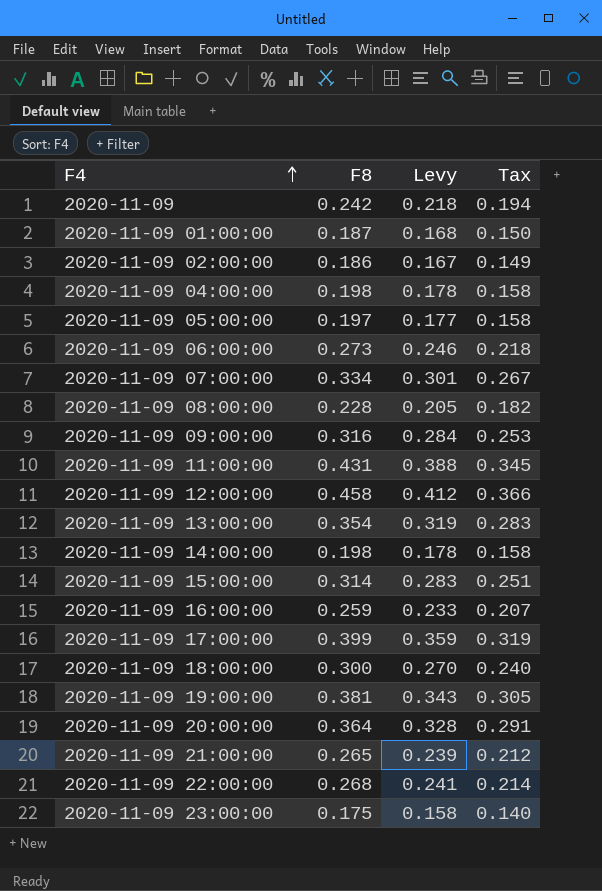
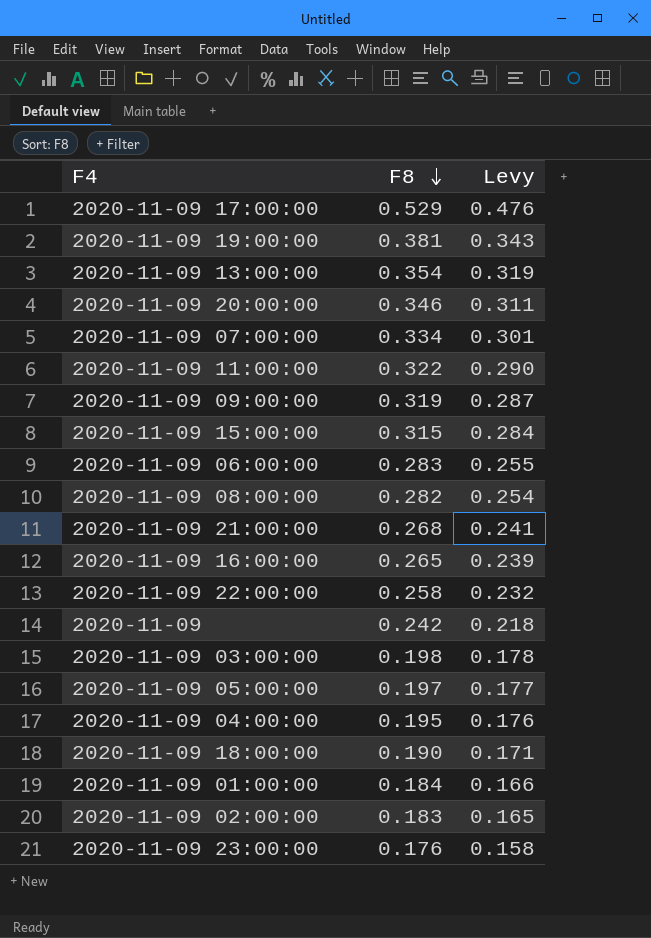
row order: F4 ascending -> F8 descending
column Tax | formula: [F8] * 0.8 -> none
row 2020-11-09 12:00:00: 0.458 | 0.412 | 0.366 -> none
row 2020-11-09 14:00:00: 0.198 | 0.178 | 0.158 -> none
2020-11-09 17:00:00 | F8: 0.399 -> 0.529
2020-11-09 17:00:00 | Levy: 0.359 -> 0.476
2020-11-09 20:00:00 | F8: 0.364 -> 0.346
2020-11-09 20:00:00 | Levy: 0.328 -> 0.311
2020-11-09 11:00:00 | F8: 0.431 -> 0.322
2020-11-09 11:00:00 | Levy: 0.388 -> 0.290
2020-11-09 09:00:00 | F8: 0.316 -> 0.319
2020-11-09 09:00:00 | Levy: 0.284 -> 0.287
2020-11-09 15:00:00 | F8: 0.314 -> 0.315
2020-11-09 15:00:00 | Levy: 0.283 -> 0.284
2020-11-09 06:00:00 | F8: 0.273 -> 0.283
2020-11-09 06:00:00 | Levy: 0.246 -> 0.255
2020-11-09 08:00:00 | F8: 0.228 -> 0.282
2020-11-09 08:00:00 | Levy: 0.205 -> 0.254
2020-11-09 21:00:00 | F8: 0.265 -> 0.268
2020-11-09 21:00:00 | Levy: 0.239 -> 0.241
2020-11-09 16:00:00 | F8: 0.259 -> 0.265
2020-11-09 16:00:00 | Levy: 0.233 -> 0.239
2020-11-09 22:00:00 | F8: 0.268 -> 0.258
2020-11-09 22:00:00 | Levy: 0.241 -> 0.232
row 2020-11-09 03:00:00: none -> 0.198 | 0.178
2020-11-09 04:00:00 | F8: 0.198 -> 0.195
2020-11-09 04:00:00 | Levy: 0.178 -> 0.176
2020-11-09 18:00:00 | F8: 0.300 -> 0.190
2020-11-09 18:00:00 | Levy: 0.270 -> 0.171
2020-11-09 01:00:00 | F8: 0.187 -> 0.184
2020-11-09 01:00:00 | Levy: 0.168 -> 0.166
2020-11-09 02:00:00 | F8: 0.186 -> 0.183
2020-11-09 02:00:00 | Levy: 0.167 -> 0.165
2020-11-09 23:00:00 | F8: 0.175 -> 0.176

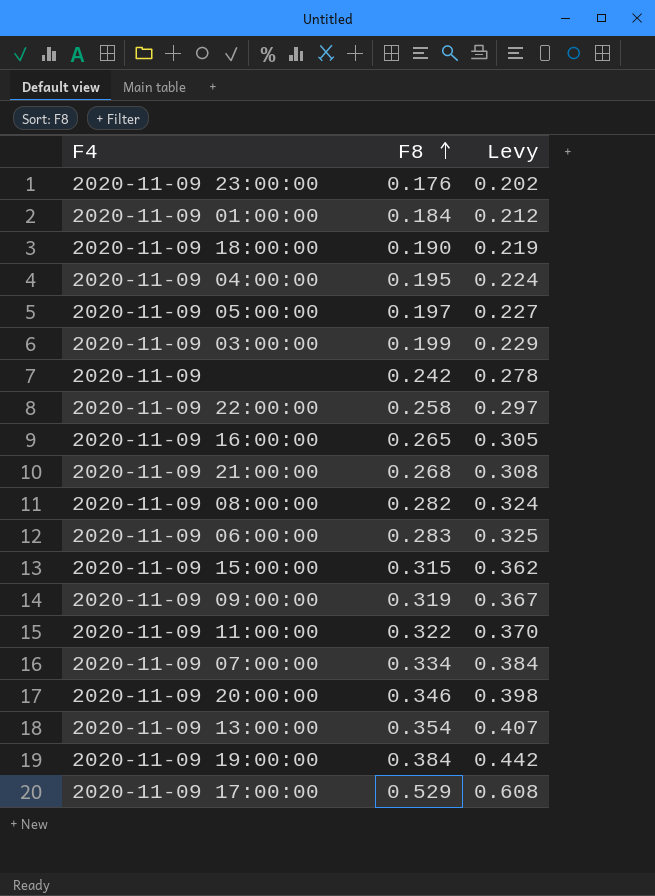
row order: F8 descending -> F8 ascending
column Levy | formula: [F8] * 0.9 -> [F8] * 1.15
row 2020-11-09 02:00:00: 0.183 | 0.165 -> none
2020-11-09 03:00:00 | F8: 0.198 -> 0.199
2020-11-09 19:00:00 | F8: 0.381 -> 0.384

